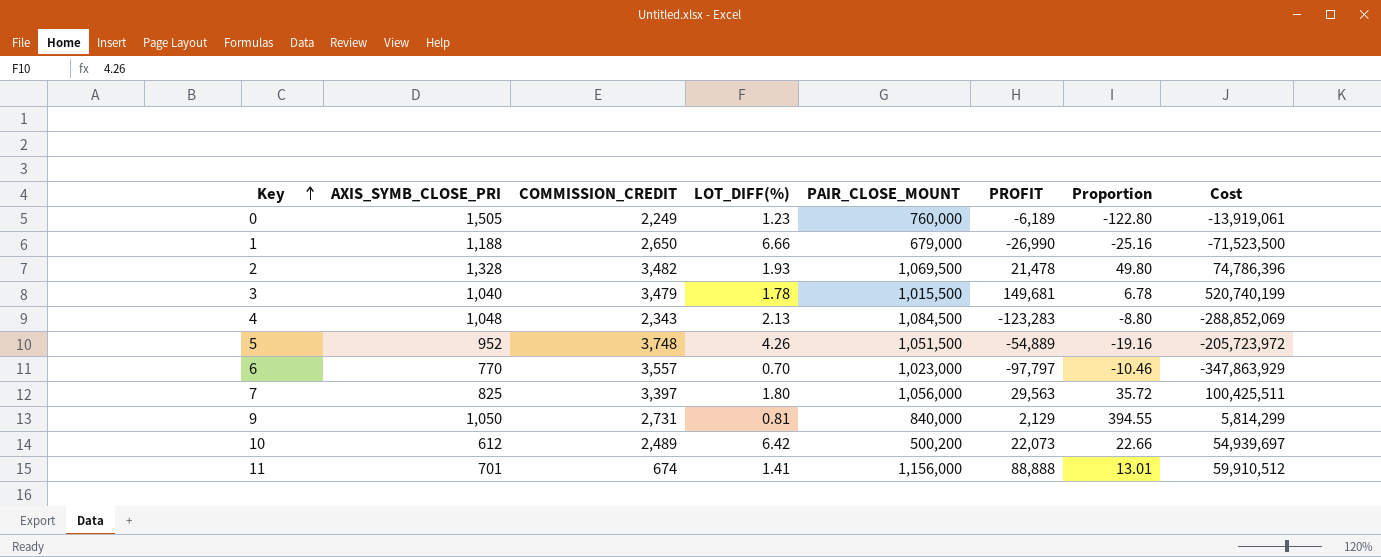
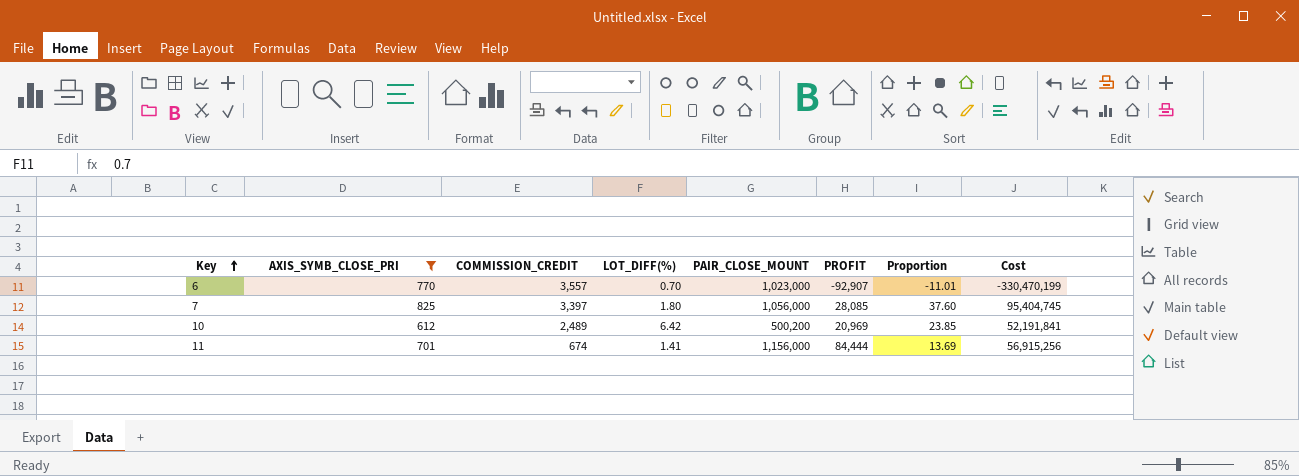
filter: none -> AXIS_SYMB_CLOSE_PRI <= 825
6 | PROFIT: -97,797 -> -92,907
6 | Proportion: -10.46 -> -11.01
6 | Cost: -347,863,929 -> -330,470,199
7 | PROFIT: 29,563 -> 28,085
7 | Proportion: 35.72 -> 37.60
7 | Cost: 100,425,511 -> 95,404,745
10 | PROFIT: 22,073 -> 20,969
10 | Proportion: 22.66 -> 23.85
10 | Cost: 54,939,697 -> 52,191,841
11 | PROFIT: 88,888 -> 84,444
11 | Proportion: 13.01 -> 13.69
11 | Cost: 59,910,512 -> 56,915,256

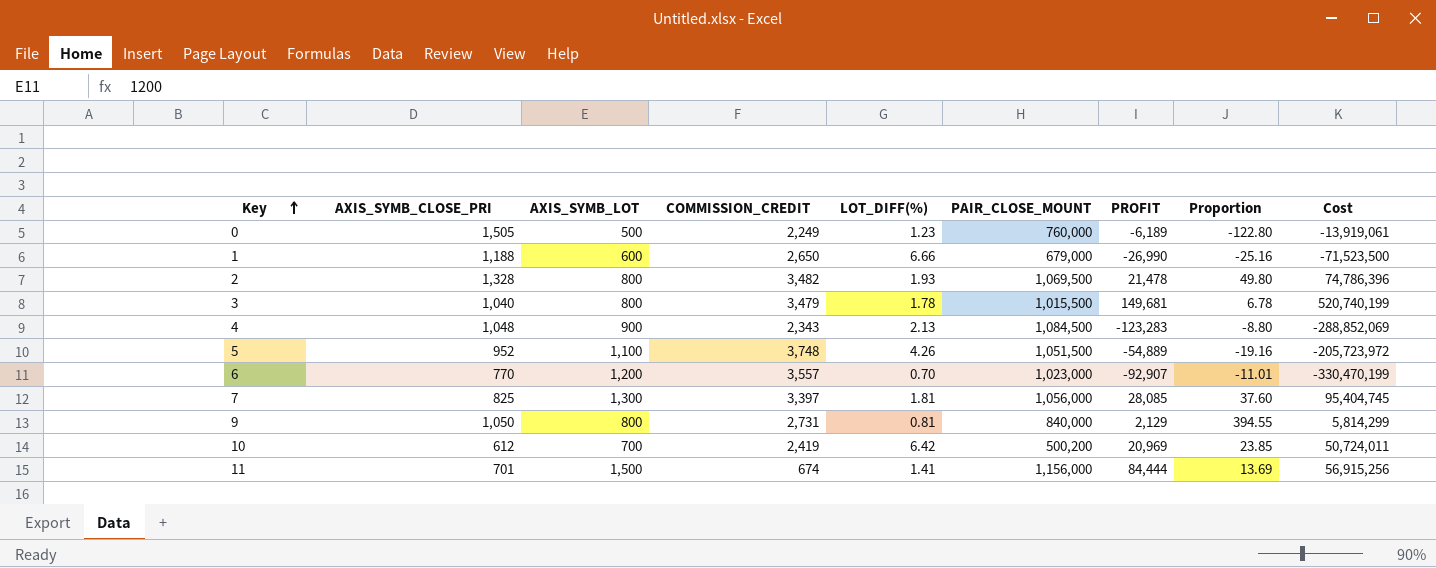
filter: AXIS_SYMB_CLOSE_PRI <= 825 -> none
column AXIS_SYMB_LOT | position: none -> 3
7 | LOT_DIFF(%): 1.80 -> 1.81
10 | COMMISSION_CREDIT: 2,489 -> 2,419
10 | Cost: 52,191,841 -> 50,724,011

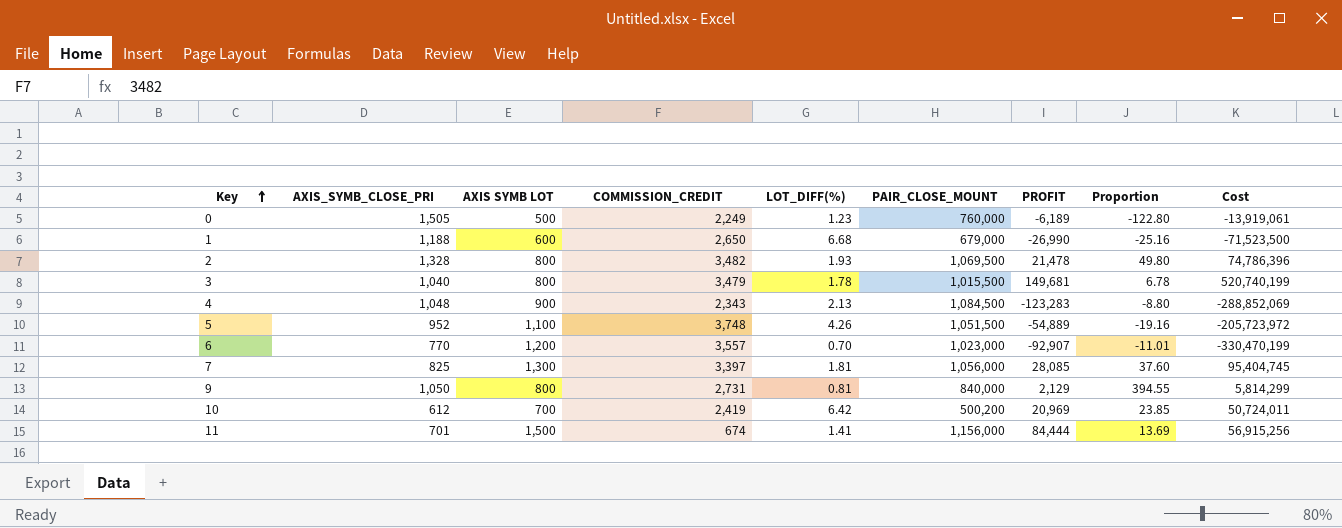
column name: AXIS_SYMB_LOT -> AXIS SYMB LOT
1 | LOT_DIFF(%): 6.66 -> 6.68

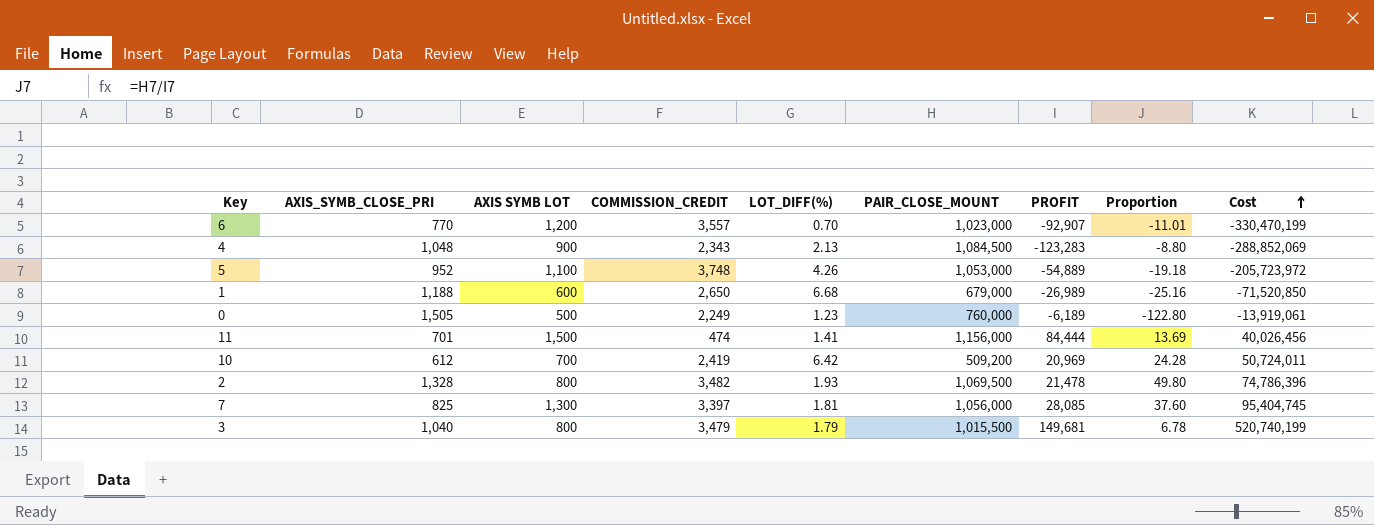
row order: Key ascending -> Cost ascending
row 9: 1,050 | 800 | 2,731 | 0.81 | 840,000 | 2,129 | 394.55 | 5,814,299 -> none
5 | PAIR_CLOSE_MOUNT: 1,051,500 -> 1,053,000
5 | Proportion: -19.16 -> -19.18
1 | PROFIT: -26,990 -> -26,989
1 | Cost: -71,523,500 -> -71,520,850
11 | COMMISSION_CREDIT: 674 -> 474
11 | Cost: 56,915,256 -> 40,026,456
10 | PAIR_CLOSE_MOUNT: 500,200 -> 509,200
10 | Proportion: 23.85 -> 24.28
3 | LOT_DIFF(%): 1.78 -> 1.79

